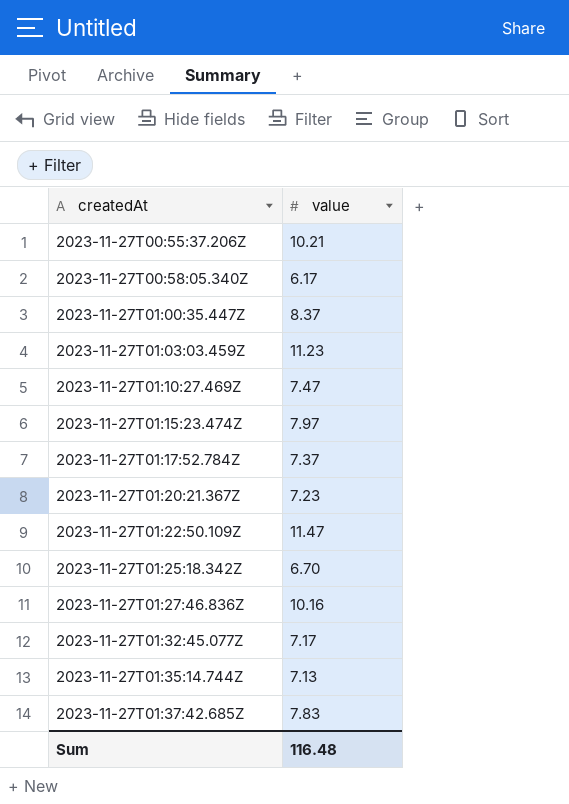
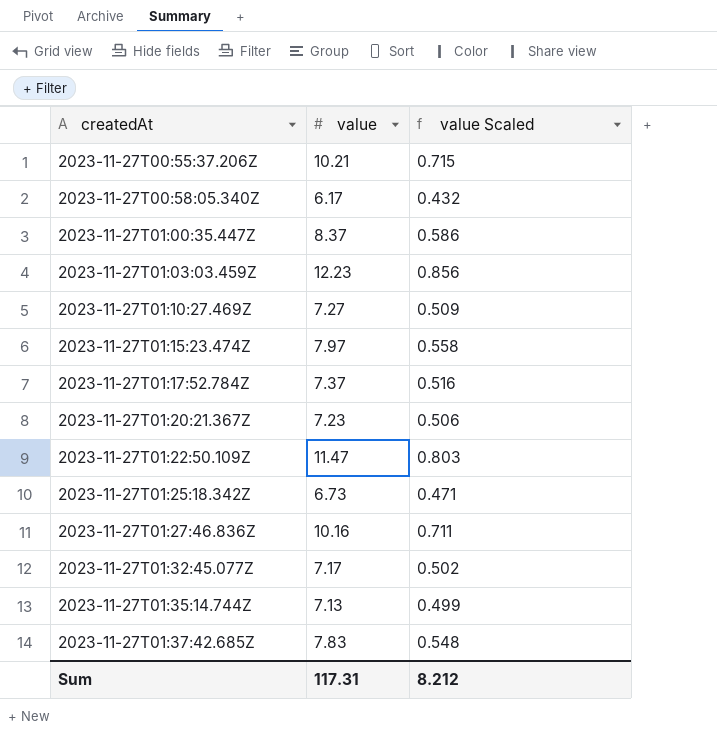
column value Scaled | formula: none -> [value] * 0.07
2023-11-27T01:03:03.459Z | value: 11.23 -> 12.23
2023-11-27T01:10:27.469Z | value: 7.47 -> 7.27
2023-11-27T01:25:18.342Z | value: 6.70 -> 6.73
Sum | value: 116.48 -> 117.31

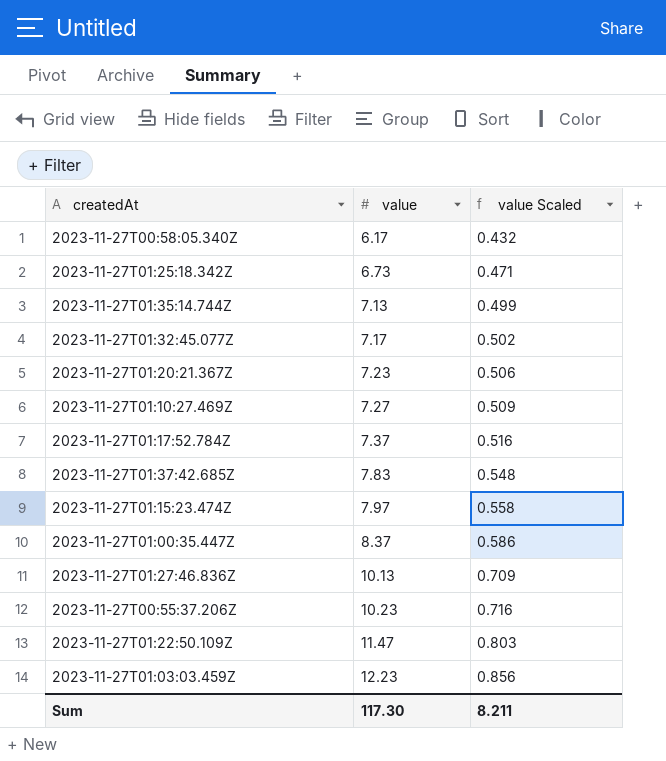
row order: createdAt ascending -> value ascending
2023-11-27T01:27:46.836Z | value: 10.16 -> 10.13
2023-11-27T01:27:46.836Z | value Scaled: 0.711 -> 0.709
2023-11-27T00:55:37.206Z | value: 10.21 -> 10.23
2023-11-27T00:55:37.206Z | value Scaled: 0.715 -> 0.716
Sum | value: 117.31 -> 117.30
Sum | value Scaled: 8.212 -> 8.211

